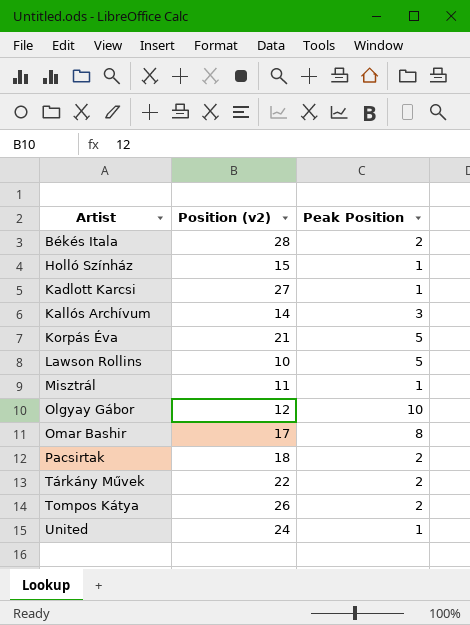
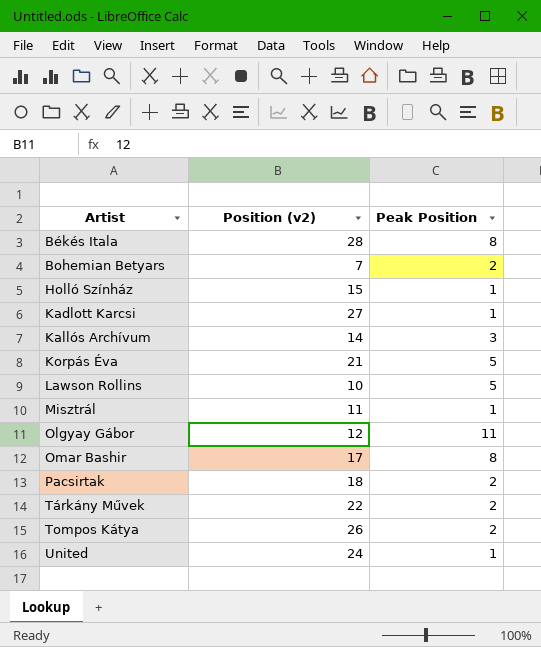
Békés Itala | Peak Position: 2 -> 8
row Bohemian Betyars: none -> 7 | 2
Olgyay Gábor | Peak Position: 10 -> 11

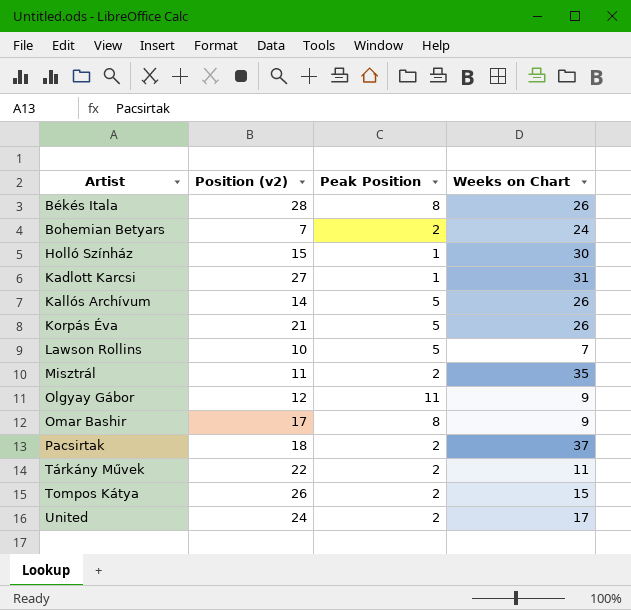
column Weeks on Chart | position: none -> 4
Kallós Archívum | Peak Position: 3 -> 5
Misztrál | Peak Position: 1 -> 2
United | Peak Position: 1 -> 2

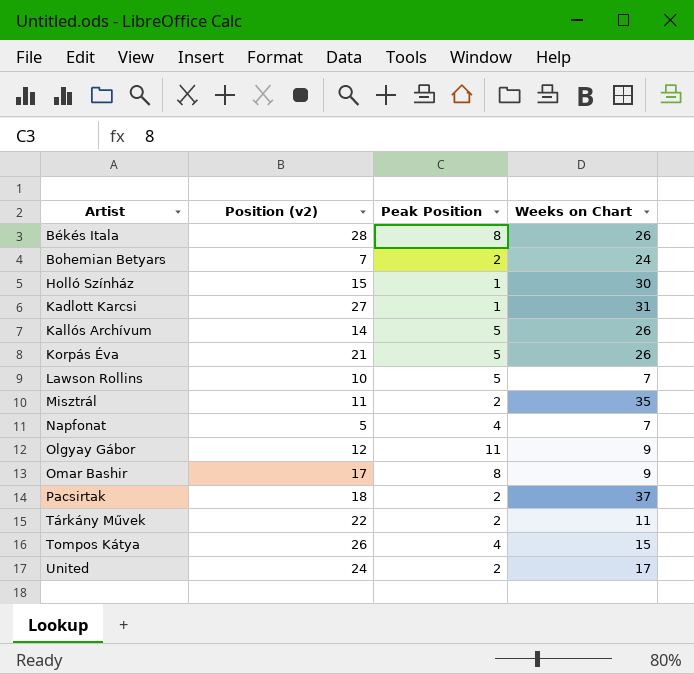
row Napfonat: none -> 5 | 4 | 7
Tompos Kátya | Peak Position: 2 -> 4

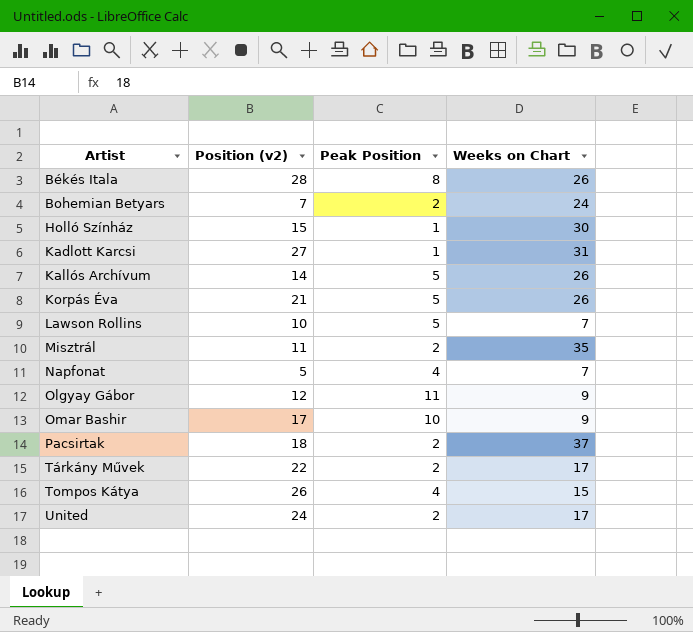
Omar Bashir | Peak Position: 8 -> 10
Tárkány Művek | Weeks on Chart: 11 -> 17

